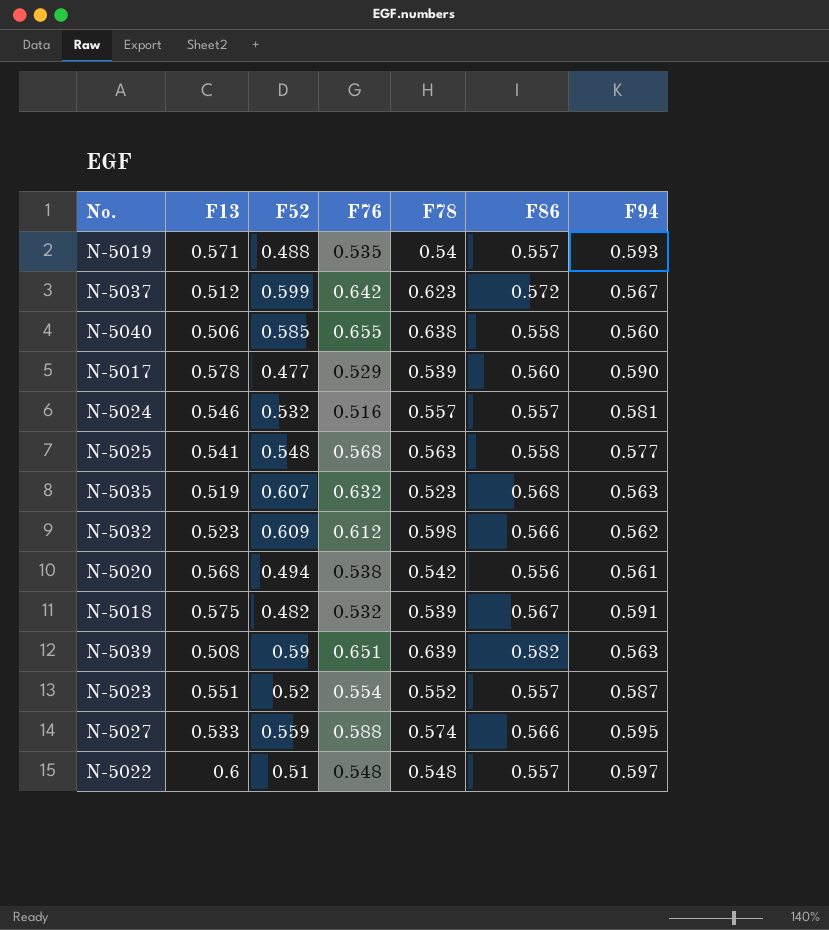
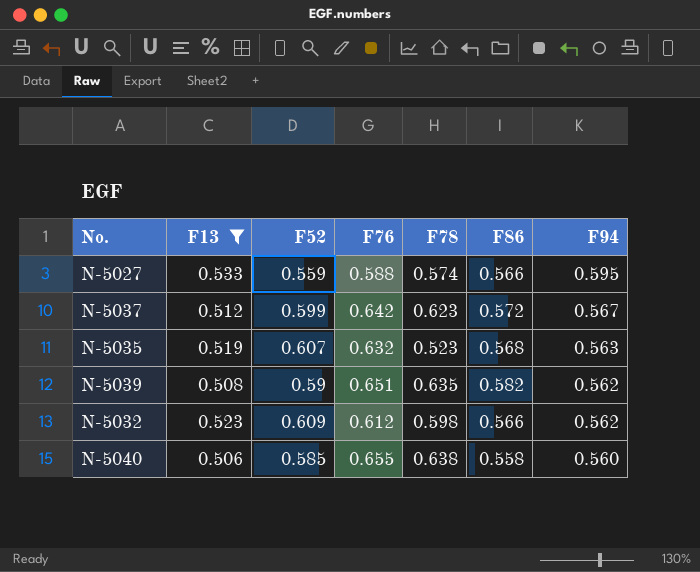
filter: none -> F13 <= 0.533
row order: none -> F94 descending
N-5039 | F78: 0.639 -> 0.635
N-5039 | F94: 0.563 -> 0.562

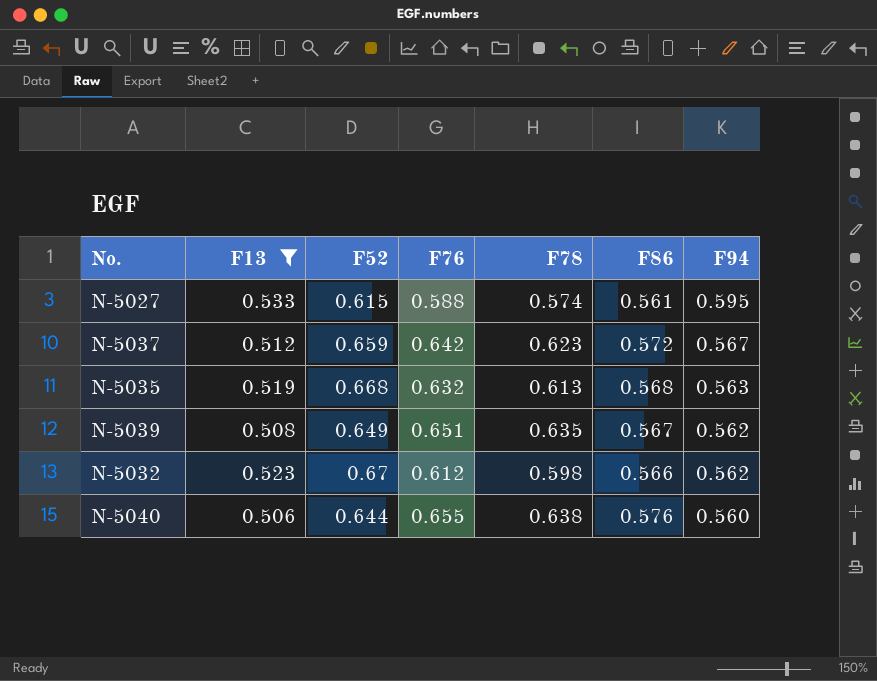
N-5027 | F52: 0.559 -> 0.615
N-5027 | F86: 0.566 -> 0.561
N-5037 | F52: 0.599 -> 0.659
N-5035 | F52: 0.607 -> 0.668
N-5035 | F78: 0.523 -> 0.613
N-5039 | F52: 0.59 -> 0.649
N-5039 | F86: 0.582 -> 0.567
N-5032 | F52: 0.609 -> 0.67
N-5040 | F52: 0.585 -> 0.644
N-5040 | F86: 0.558 -> 0.576

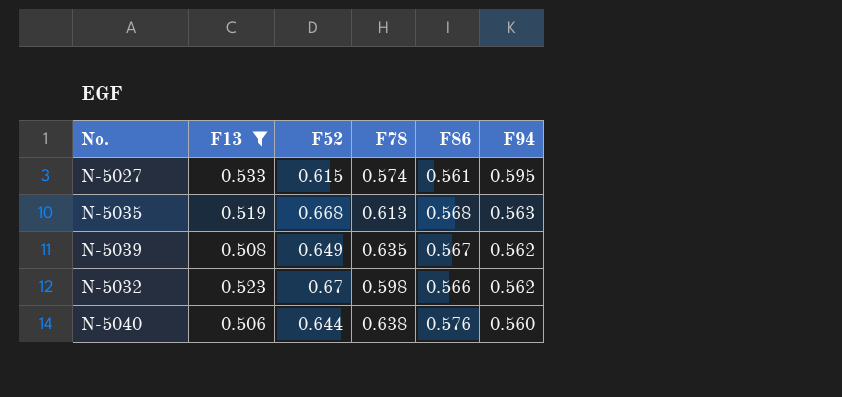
column F76 | position: 4 -> none
row N-5037: 0.512 | 0.659 | 0.642 | 0.623 | 0.572 | 0.567 -> none

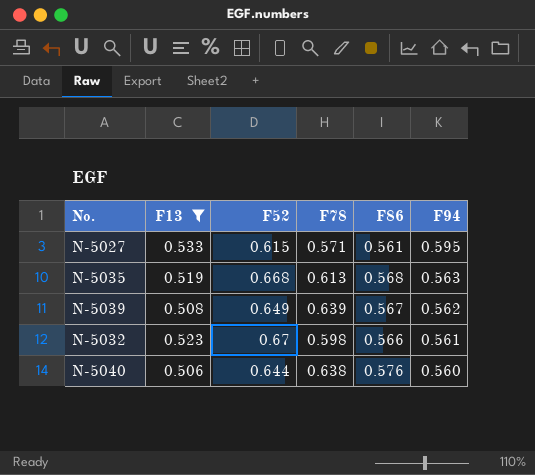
N-5027 | F78: 0.574 -> 0.571
N-5039 | F78: 0.635 -> 0.639
N-5032 | F94: 0.562 -> 0.561

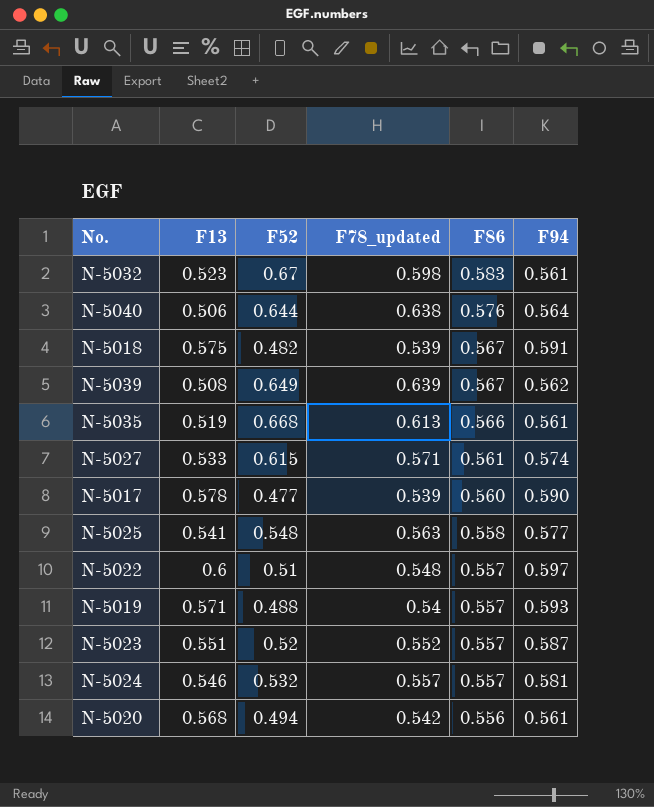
filter: F13 <= 0.533 -> none
row order: F94 descending -> F86 descending
column name: F78 -> F78_updated
N-5032 | F86: 0.566 -> 0.583
N-5040 | F94: 0.560 -> 0.564
N-5035 | F86: 0.568 -> 0.566
N-5035 | F94: 0.563 -> 0.561
N-5027 | F94: 0.595 -> 0.574

